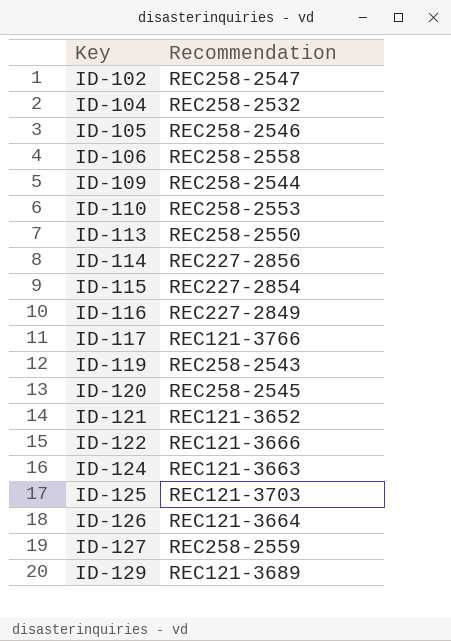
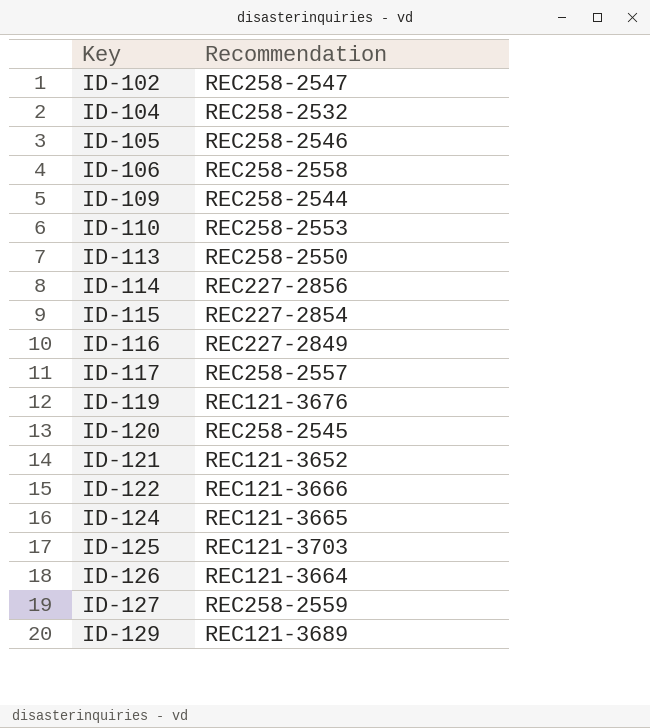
ID-117 | Recommendation: REC121-3766 -> REC258-2557
ID-119 | Recommendation: REC258-2543 -> REC121-3676
ID-124 | Recommendation: REC121-3663 -> REC121-3665

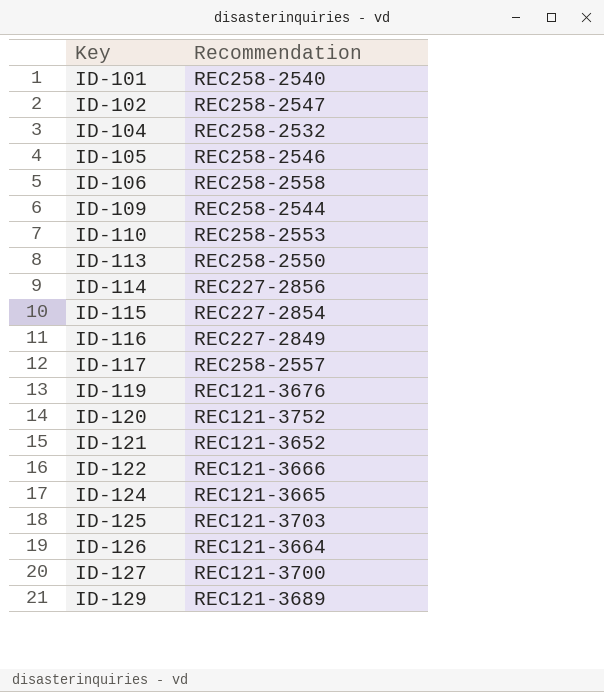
row ID-101: none -> REC258-2540
ID-120 | Recommendation: REC258-2545 -> REC121-3752
ID-127 | Recommendation: REC258-2559 -> REC121-3700

